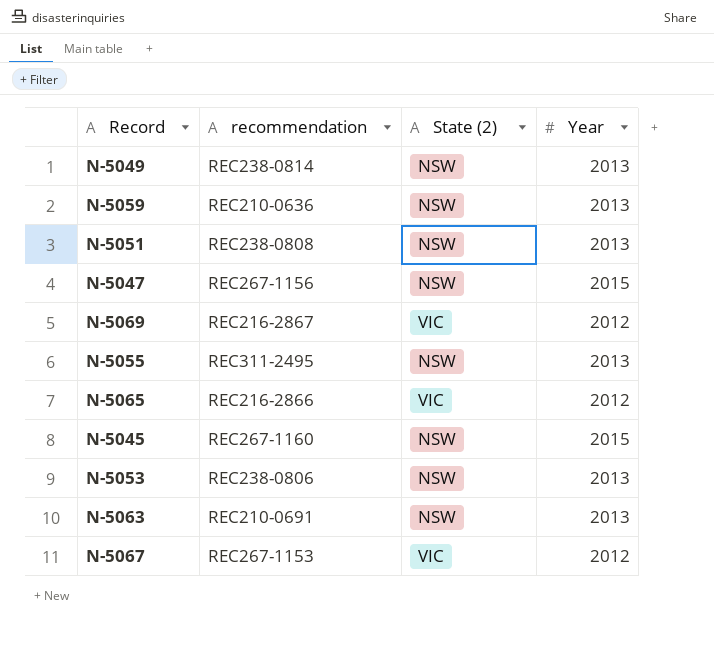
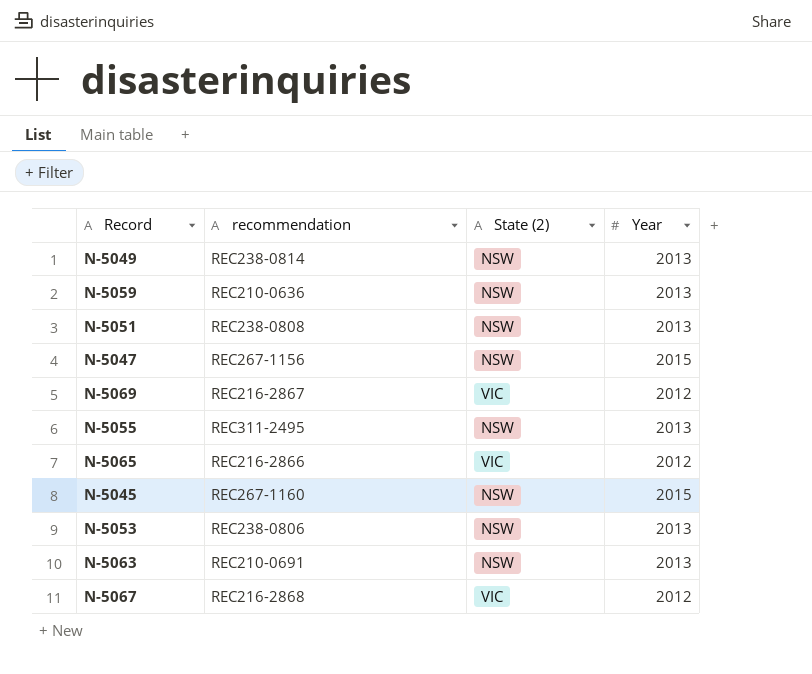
N-5067 | recommendation: REC267-1153 -> REC216-2868

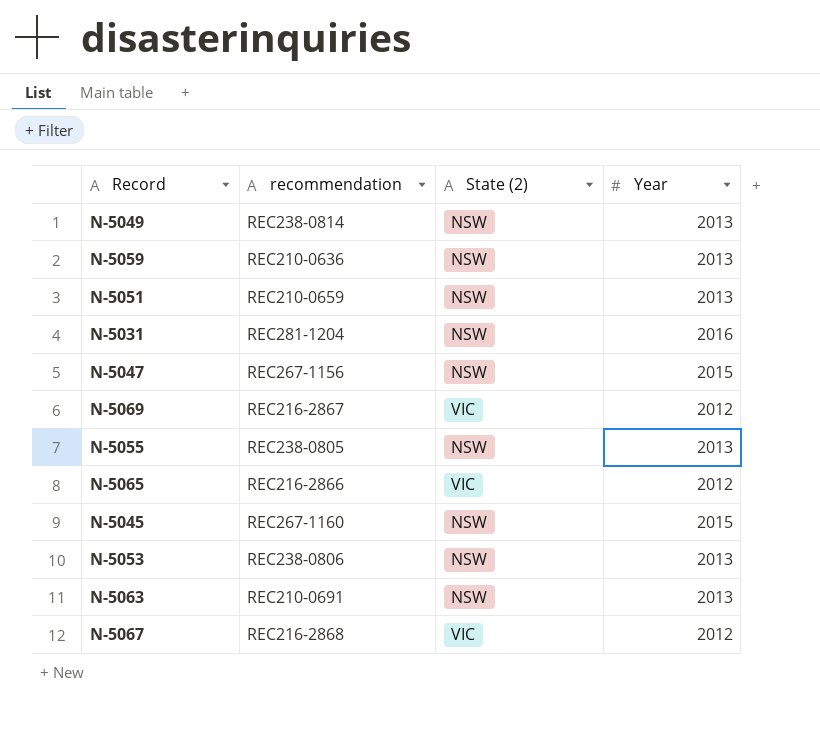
N-5051 | recommendation: REC238-0808 -> REC210-0659
row N-5031: none -> REC281-1204 | NSW | 2016
N-5055 | recommendation: REC311-2495 -> REC238-0805

